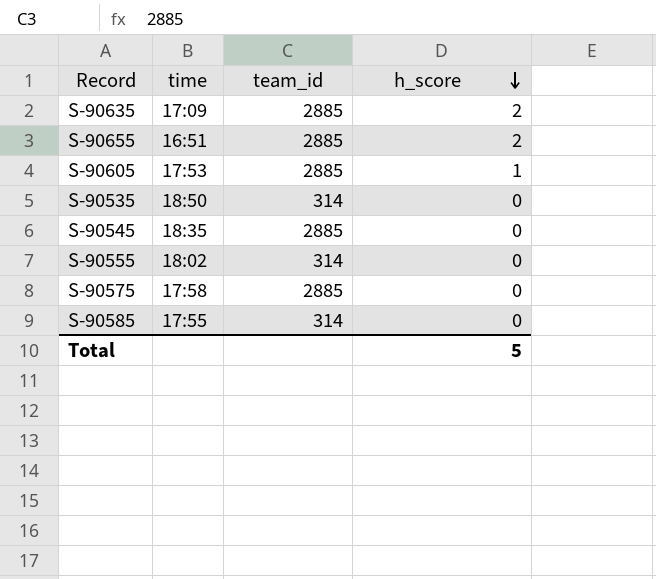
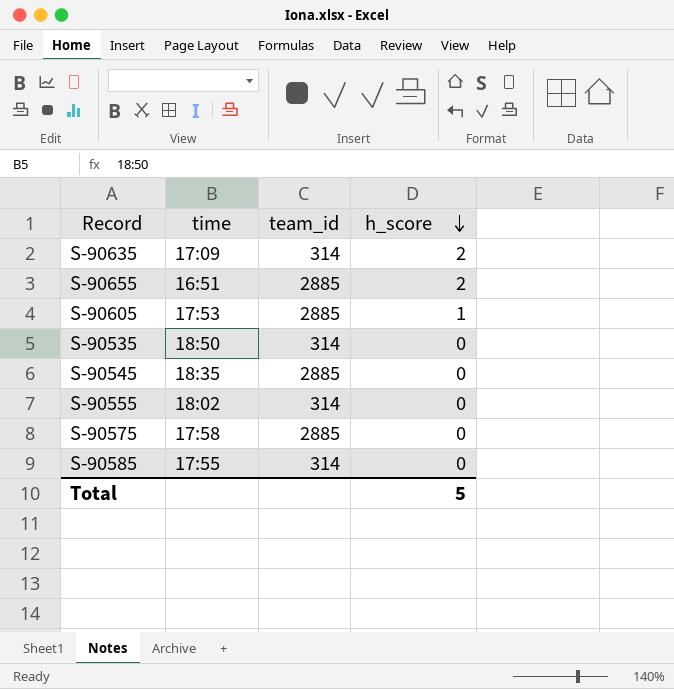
S-90635 | team_id: 2885 -> 314

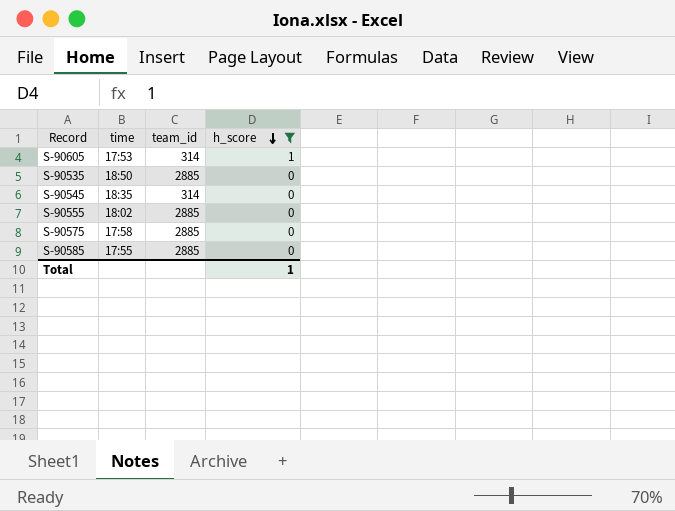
filter: none -> h_score != 2
S-90605 | team_id: 2885 -> 314
S-90535 | team_id: 314 -> 2885
S-90545 | team_id: 2885 -> 314
S-90555 | team_id: 314 -> 2885
S-90585 | team_id: 314 -> 2885
Total | h_score: 5 -> 1

